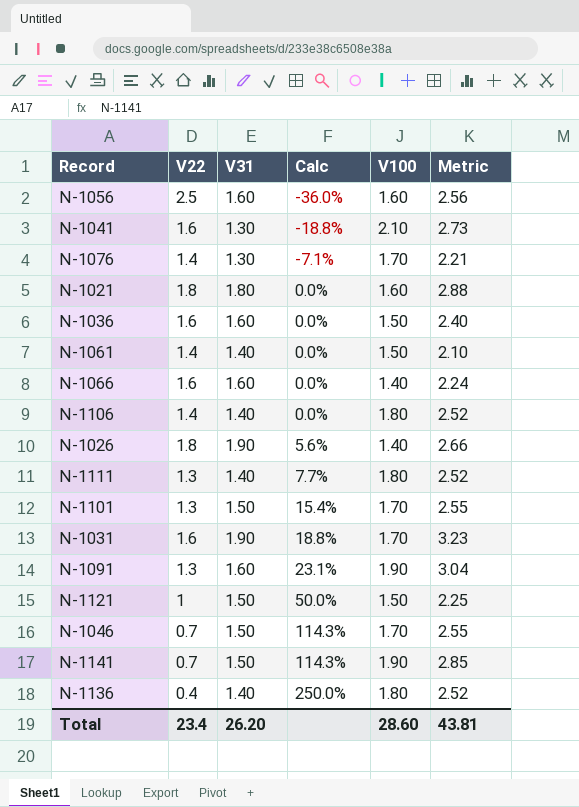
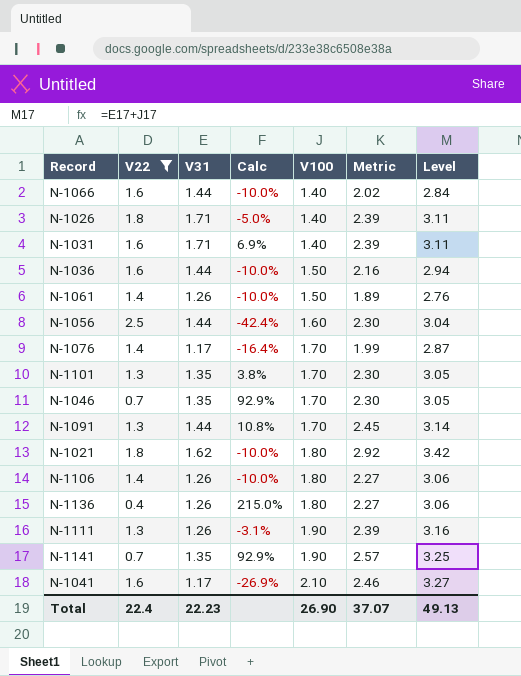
filter: none -> V22 != 1
row order: Calc ascending -> V100 ascending
column Level | formula: none -> [V31] + [V100]
N-1066 | V31: 1.60 -> 1.44
N-1066 | Calc: 0.0% -> -10.0%
N-1066 | Metric: 2.24 -> 2.02
N-1026 | V31: 1.90 -> 1.71
N-1026 | Calc: 5.6% -> -5.0%
N-1026 | Metric: 2.66 -> 2.39
N-1031 | V31: 1.90 -> 1.71
N-1031 | Calc: 18.8% -> 6.9%
N-1031 | V100: 1.70 -> 1.40
N-1031 | Metric: 3.23 -> 2.39
N-1036 | V31: 1.60 -> 1.44
N-1036 | Calc: 0.0% -> -10.0%
N-1036 | Metric: 2.40 -> 2.16
N-1061 | V31: 1.40 -> 1.26
N-1061 | Calc: 0.0% -> -10.0%
N-1061 | Metric: 2.10 -> 1.89
N-1056 | V31: 1.60 -> 1.44
N-1056 | Calc: -36.0% -> -42.4%
N-1056 | Metric: 2.56 -> 2.30
N-1076 | V31: 1.30 -> 1.17
N-1076 | Calc: -7.1% -> -16.4%
N-1076 | Metric: 2.21 -> 1.99
N-1101 | V31: 1.50 -> 1.35
N-1101 | Calc: 15.4% -> 3.8%
N-1101 | Metric: 2.55 -> 2.30
N-1046 | V31: 1.50 -> 1.35
N-1046 | Calc: 114.3% -> 92.9%
N-1046 | Metric: 2.55 -> 2.30
N-1091 | V31: 1.60 -> 1.44
N-1091 | Calc: 23.1% -> 10.8%
N-1091 | V100: 1.90 -> 1.70
N-1091 | Metric: 3.04 -> 2.45
N-1021 | V31: 1.80 -> 1.62
N-1021 | Calc: 0.0% -> -10.0%
N-1021 | V100: 1.60 -> 1.80
N-1021 | Metric: 2.88 -> 2.92
N-1106 | V31: 1.40 -> 1.26
N-1106 | Calc: 0.0% -> -10.0%
N-1106 | Metric: 2.52 -> 2.27
N-1136 | V31: 1.40 -> 1.26
N-1136 | Calc: 250.0% -> 215.0%
N-1136 | Metric: 2.52 -> 2.27
N-1111 | V31: 1.40 -> 1.26
N-1111 | Calc: 7.7% -> -3.1%
N-1111 | V100: 1.80 -> 1.90
N-1111 | Metric: 2.52 -> 2.39
N-1141 | V31: 1.50 -> 1.35
N-1141 | Calc: 114.3% -> 92.9%
N-1141 | Metric: 2.85 -> 2.57
N-1041 | V31: 1.30 -> 1.17
N-1041 | Calc: -18.8% -> -26.9%
N-1041 | Metric: 2.73 -> 2.46
Total | V22: 23.4 -> 22.4
Total | V31: 26.20 -> 22.23
Total | V100: 28.60 -> 26.90
Total | Metric: 43.81 -> 37.07

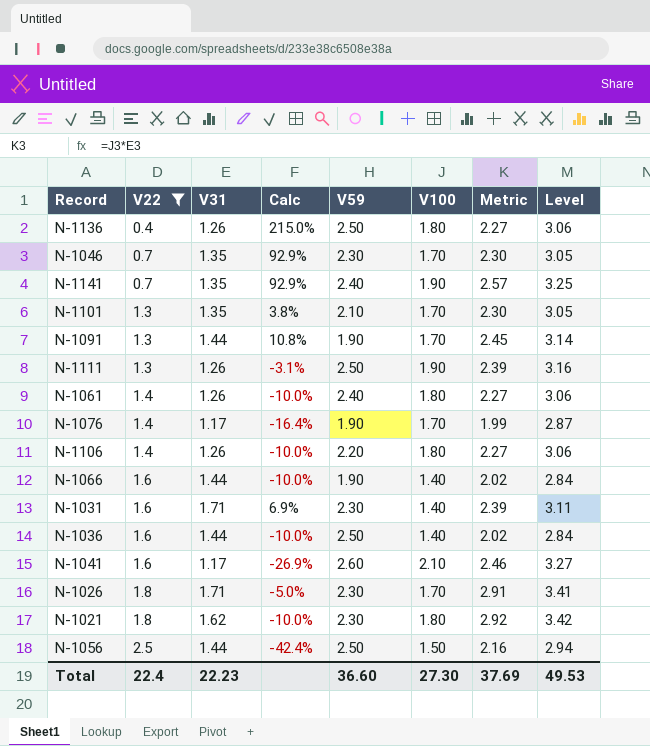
row order: V100 ascending -> V22 ascending
column V59 | position: none -> 5
N-1061 | V100: 1.50 -> 1.80
N-1061 | Metric: 1.89 -> 2.27
N-1061 | Level: 2.76 -> 3.06
N-1036 | V100: 1.50 -> 1.40
N-1036 | Metric: 2.16 -> 2.02
N-1036 | Level: 2.94 -> 2.84
N-1026 | V100: 1.40 -> 1.70
N-1026 | Metric: 2.39 -> 2.91
N-1026 | Level: 3.11 -> 3.41
N-1056 | V100: 1.60 -> 1.50
N-1056 | Metric: 2.30 -> 2.16
N-1056 | Level: 3.04 -> 2.94
Total | V100: 26.90 -> 27.30
Total | Metric: 37.07 -> 37.69
Total | Level: 49.13 -> 49.53

